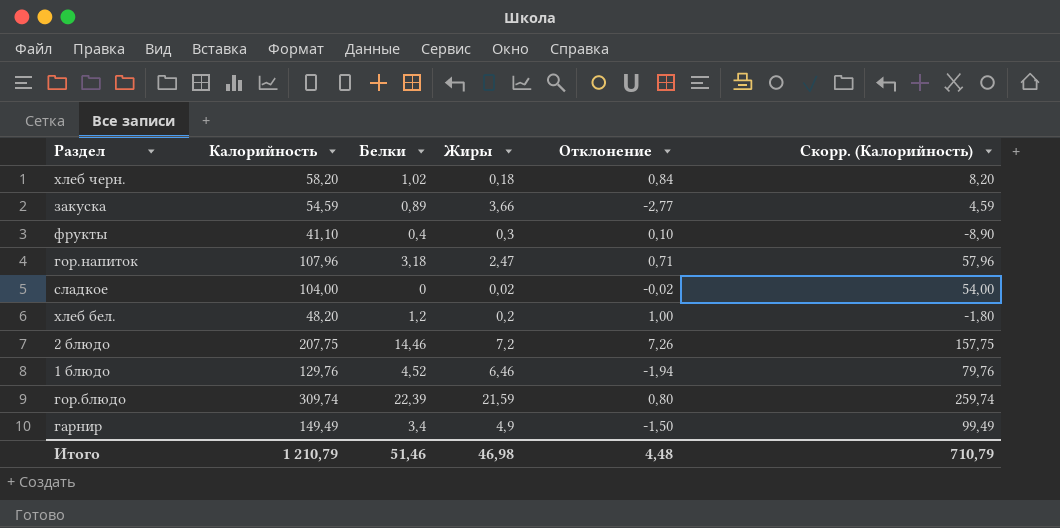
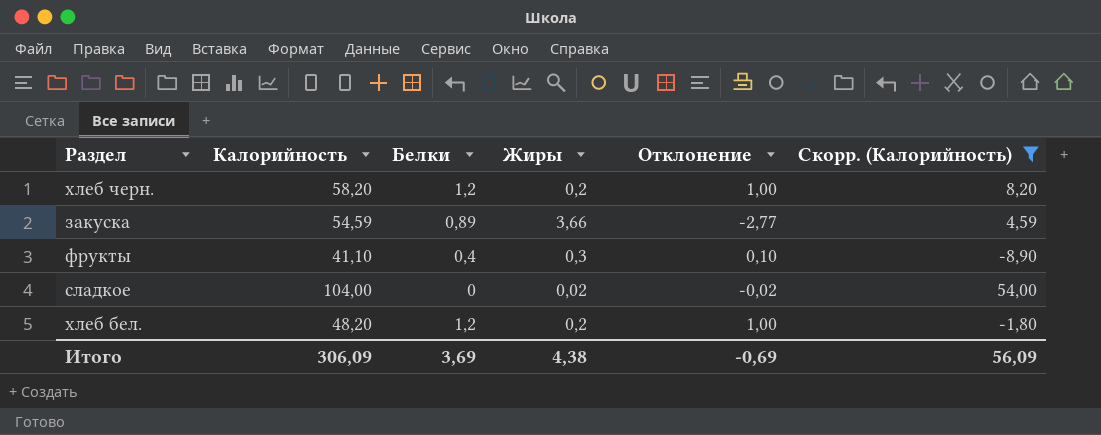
filter: none -> Скорр. (Калорийность) <= 54,00
хлеб черн. | Белки: 1,02 -> 1,2
хлеб черн. | Жиры: 0,18 -> 0,2
хлеб черн. | Отклонение: 0,84 -> 1,00
Итого | Калорийность: 1 210,79 -> 306,09
Итого | Белки: 51,46 -> 3,69
Итого | Жиры: 46,98 -> 4,38
Итого | Отклонение: 4,48 -> -0,69
Итого | Скорр. (Калорийность): 710,79 -> 56,09

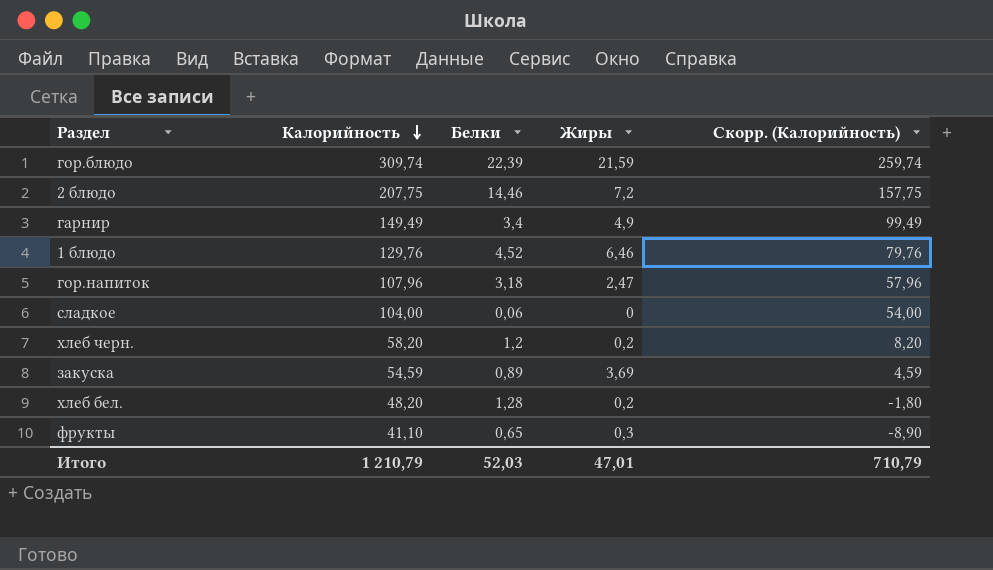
filter: Скорр. (Калорийность) <= 54,00 -> none
row order: none -> Калорийность descending
column Отклонение | formula: [Белки] - [Жиры] -> none
сладкое | Белки: 0 -> 0,06
сладкое | Жиры: 0,02 -> 0
закуска | Жиры: 3,66 -> 3,69
хлеб бел. | Белки: 1,2 -> 1,28
фрукты | Белки: 0,4 -> 0,65
Итого | Калорийность: 306,09 -> 1 210,79
Итого | Белки: 3,69 -> 52,03
Итого | Жиры: 4,38 -> 47,01
Итого | Скорр. (Калорийность): 56,09 -> 710,79

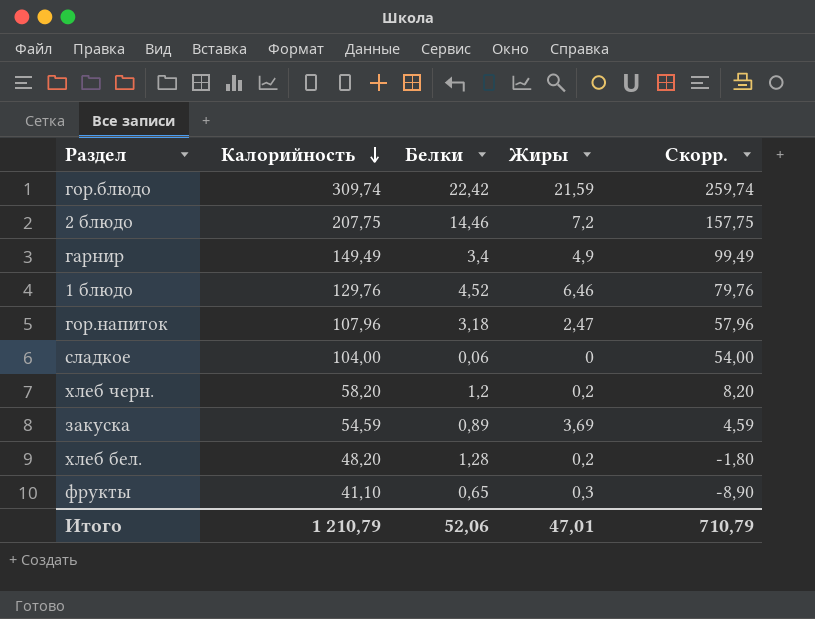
column name: Скорр. (Калорийность) -> Скорр.
гор.блюдо | Белки: 22,39 -> 22,42
Итого | Белки: 52,03 -> 52,06

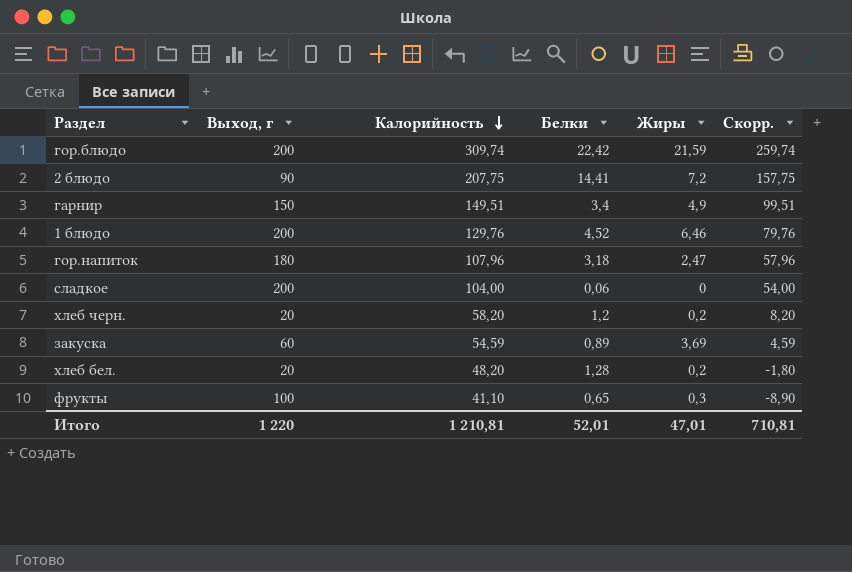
column Выход, г | position: none -> 2
2 блюдо | Белки: 14,46 -> 14,41
гарнир | Калорийность: 149,49 -> 149,51
гарнир | Скорр.: 99,49 -> 99,51
Итого | Калорийность: 1 210,79 -> 1 210,81
Итого | Белки: 52,06 -> 52,01
Итого | Скорр.: 710,79 -> 710,81

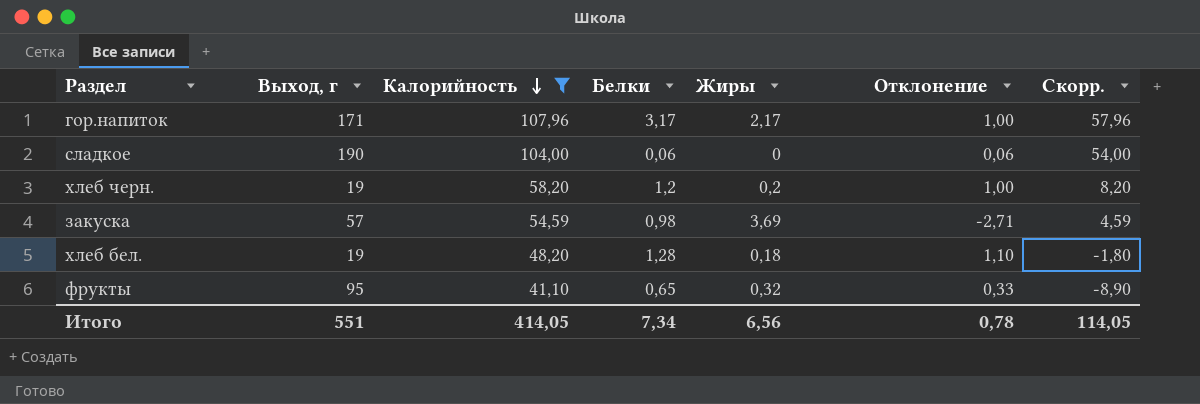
filter: none -> Калорийность <= 107,96
column Отклонение | formula: none -> [Белки] - [Жиры]
гор.напиток | Выход, г: 180 -> 171
гор.напиток | Белки: 3,18 -> 3,17
гор.напиток | Жиры: 2,47 -> 2,17
сладкое | Выход, г: 200 -> 190
хлеб черн. | Выход, г: 20 -> 19
закуска | Выход, г: 60 -> 57
закуска | Белки: 0,89 -> 0,98
хлеб бел. | Выход, г: 20 -> 19
хлеб бел. | Жиры: 0,2 -> 0,18
фрукты | Выход, г: 100 -> 95
фрукты | Жиры: 0,3 -> 0,32
Итого | Выход, г: 1 220 -> 551
Итого | Калорийность: 1 210,81 -> 414,05
Итого | Белки: 52,01 -> 7,34
Итого | Жиры: 47,01 -> 6,56
Итого | Скорр.: 710,81 -> 114,05

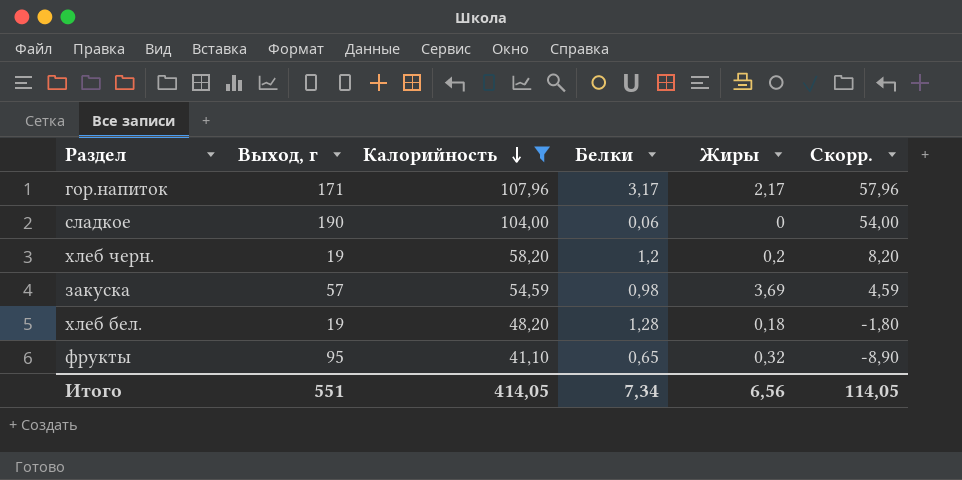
column Отклонение | formula: [Белки] - [Жиры] -> none

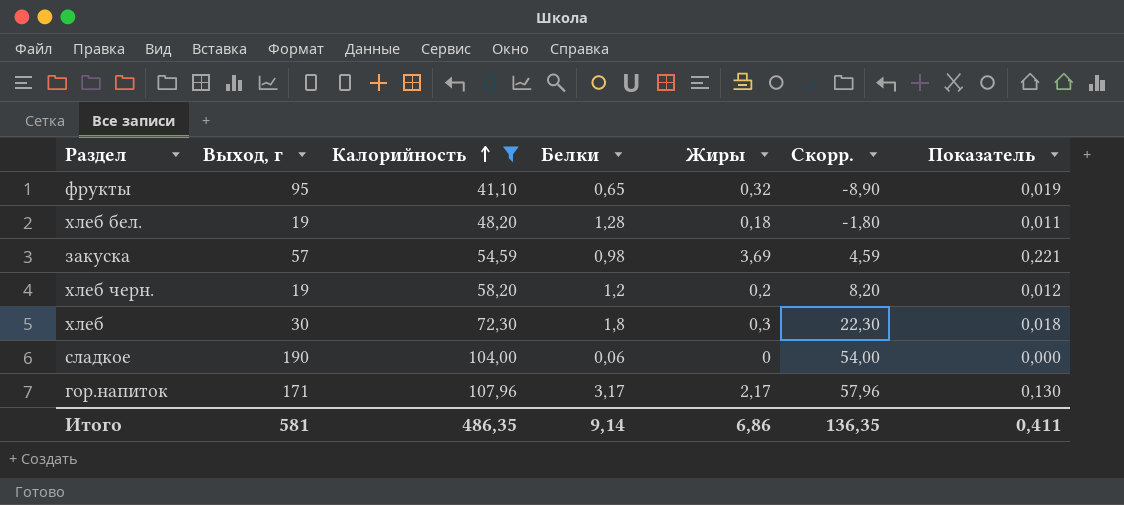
row order: Калорийность descending -> Калорийность ascending
column Показатель | formula: none -> [Жиры] * 0,06
row хлеб: none -> 30 | 72,30 | 1,8 | 0,3 | 22,30 | 0,018
Итого | Выход, г: 551 -> 581
Итого | Калорийность: 414,05 -> 486,35
Итого | Белки: 7,34 -> 9,14
Итого | Жиры: 6,56 -> 6,86
Итого | Скорр.: 114,05 -> 136,35

